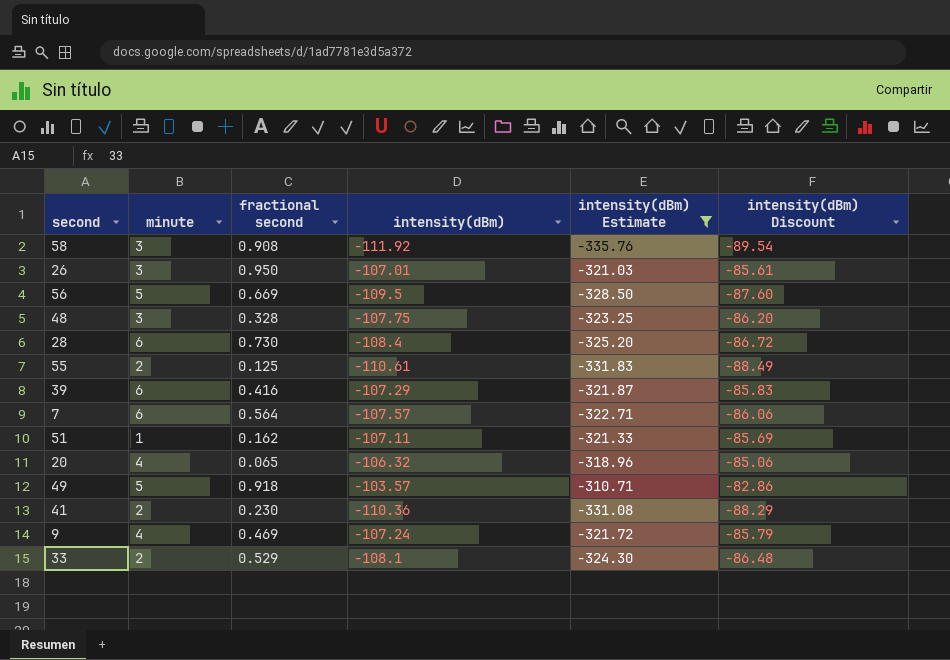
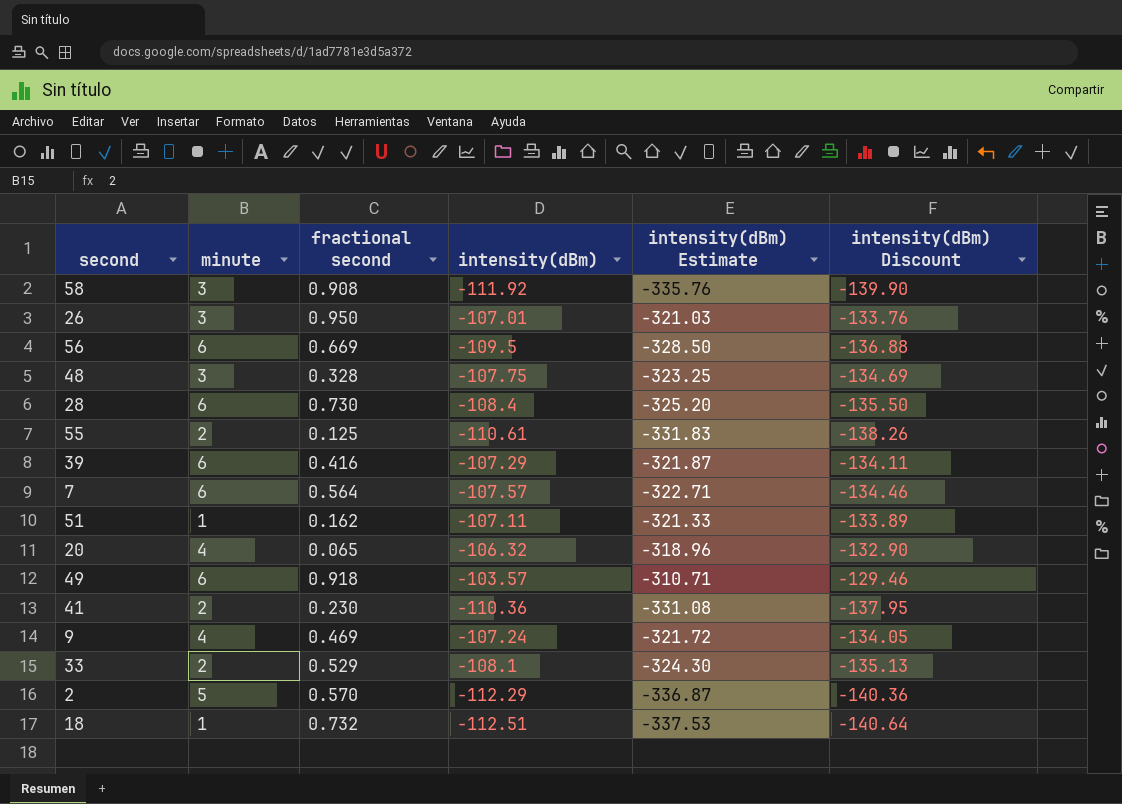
filter: intensity(dBm) Estimate >= -335.76 -> none
column intensity(dBm) Discount | formula: [intensity(dBm)] * 0.8 -> [intensity(dBm)] * 1.25
56 | minute: 5 -> 6
49 | minute: 5 -> 6

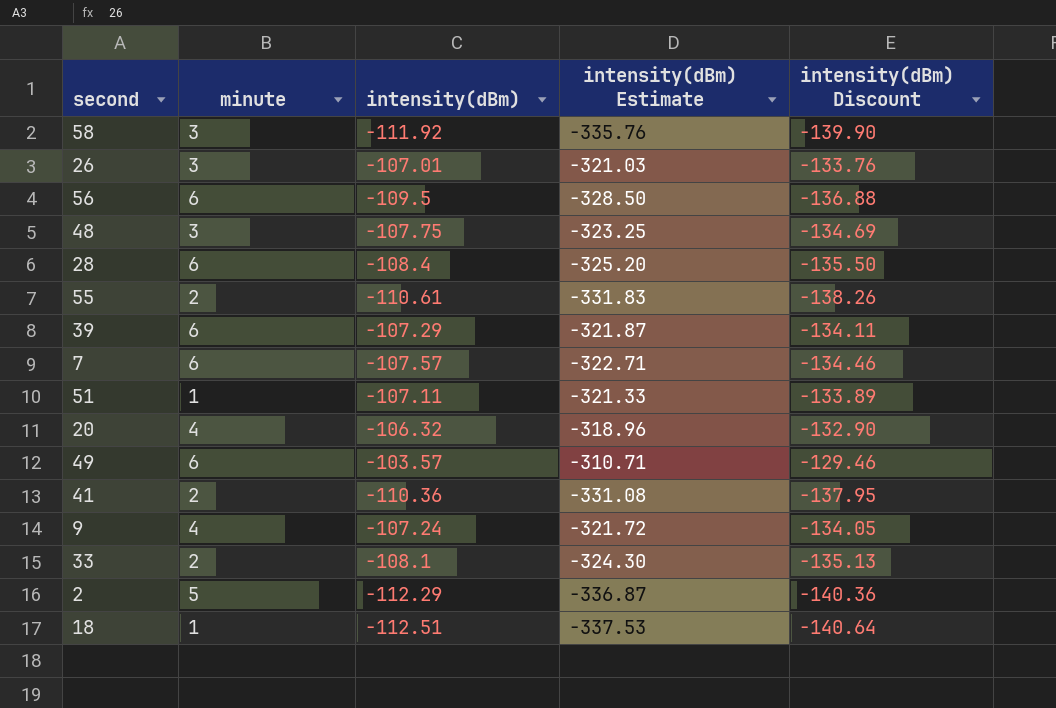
column fractional second | position: 3 -> none

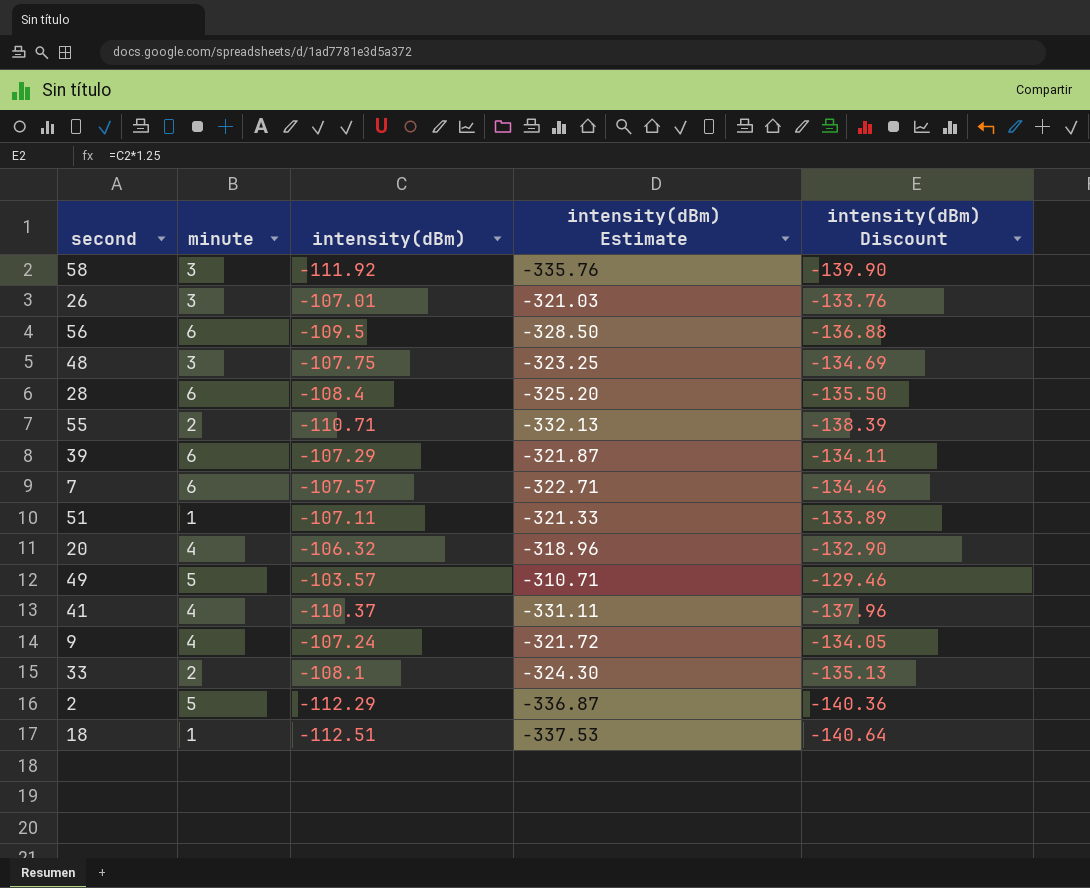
55 | intensity(dBm): -110.61 -> -110.71
55 | intensity(dBm) Estimate: -331.83 -> -332.13
55 | intensity(dBm) Discount: -138.26 -> -138.39
49 | minute: 6 -> 5
41 | minute: 2 -> 4
41 | intensity(dBm): -110.36 -> -110.37
41 | intensity(dBm) Estimate: -331.08 -> -331.11
41 | intensity(dBm) Discount: -137.95 -> -137.96

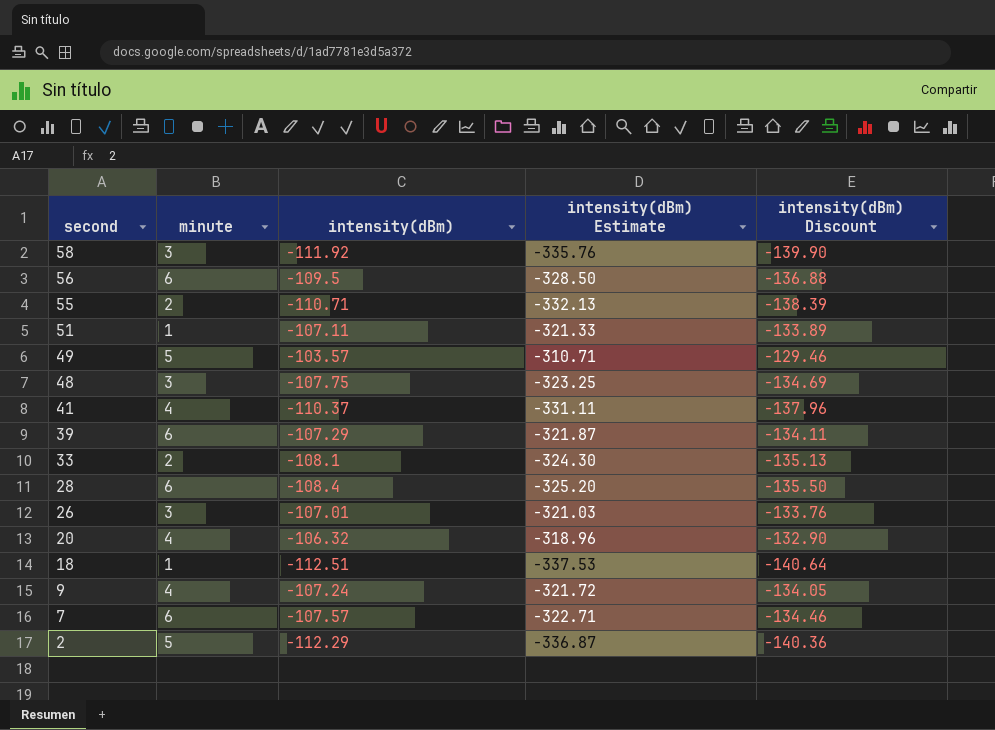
row order: none -> second descending

